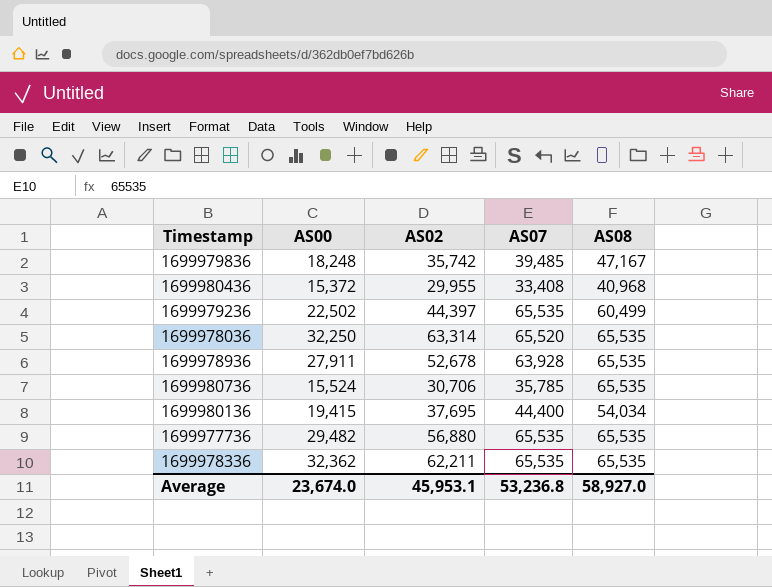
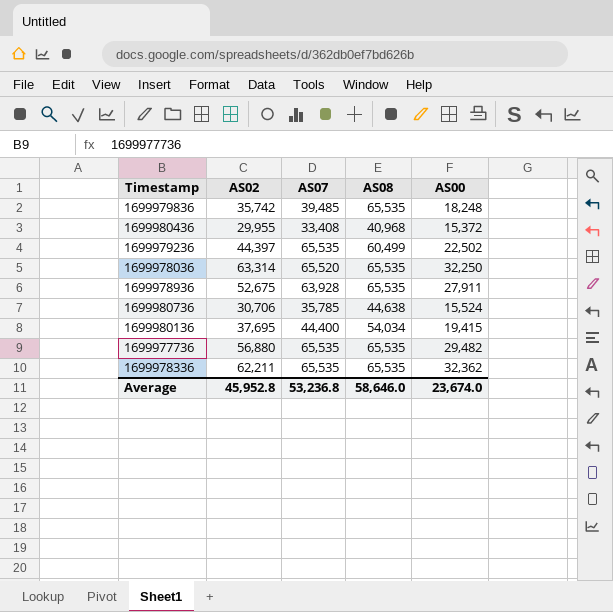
column AS00 | position: 2 -> 5
1699979836 | AS08: 47,167 -> 65,535
1699978936 | AS02: 52,678 -> 52,675
1699980736 | AS08: 65,535 -> 44,638
Average | AS02: 45,953.1 -> 45,952.8
Average | AS08: 58,927.0 -> 58,646.0

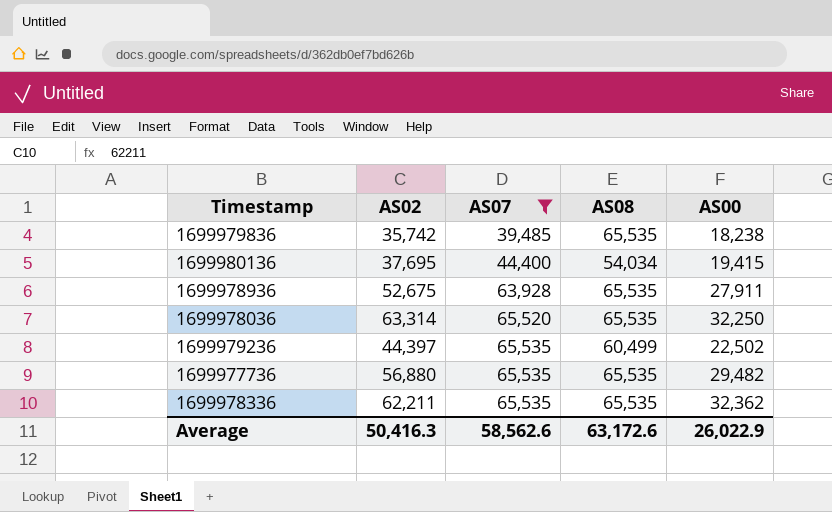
filter: none -> AS07 >= 39,485
row order: none -> AS07 ascending
1699979836 | AS00: 18,248 -> 18,238
Average | AS02: 45,952.8 -> 50,416.3
Average | AS07: 53,236.8 -> 58,562.6
Average | AS08: 58,646.0 -> 63,172.6
Average | AS00: 23,674.0 -> 26,022.9

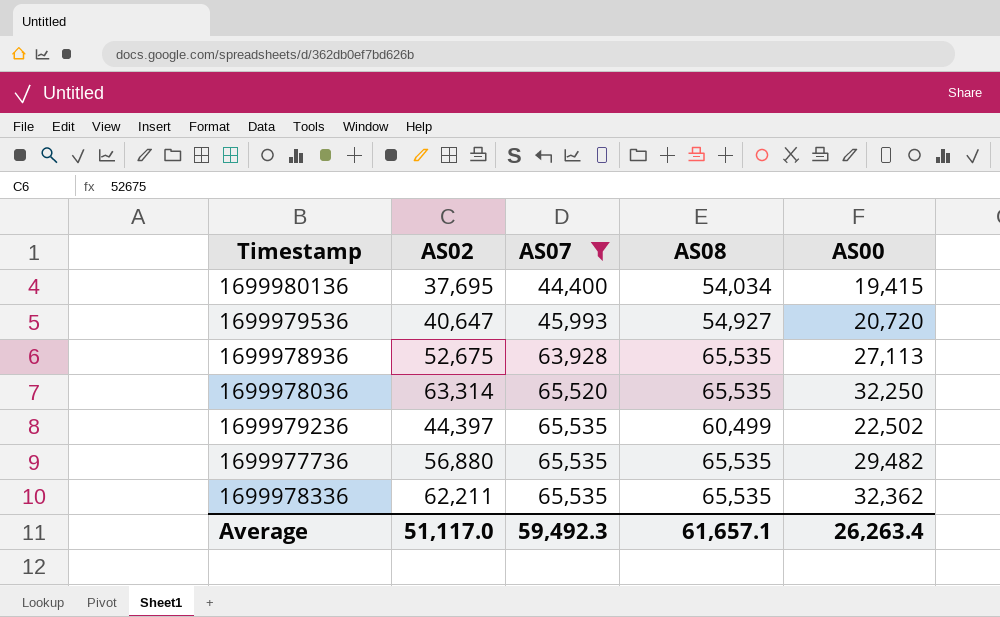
row 1699979836: 35,742 | 39,485 | 65,535 | 18,238 -> none
row 1699979536: none -> 40,647 | 45,993 | 54,927 | 20,720
1699978936 | AS00: 27,911 -> 27,113
Average | AS02: 50,416.3 -> 51,117.0
Average | AS07: 58,562.6 -> 59,492.3
Average | AS08: 63,172.6 -> 61,657.1
Average | AS00: 26,022.9 -> 26,263.4

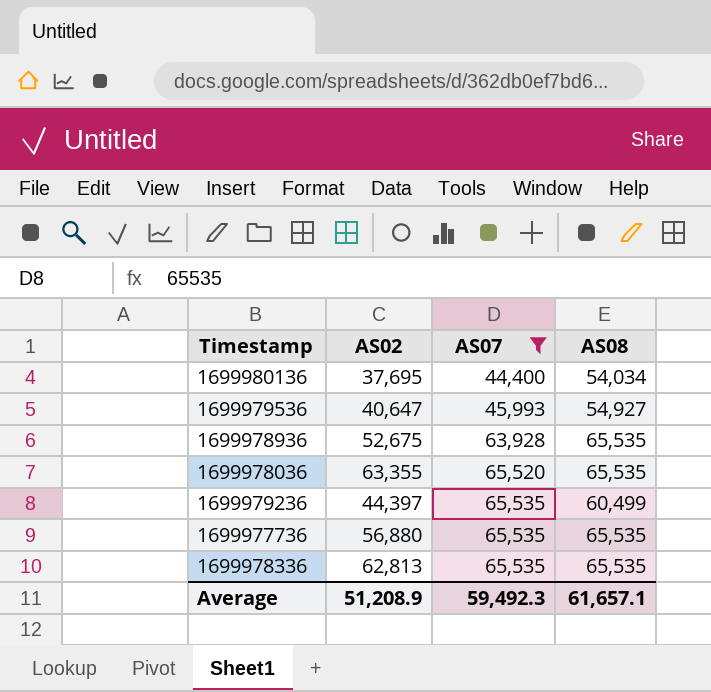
column AS00 | position: 5 -> none
1699978036 | AS02: 63,314 -> 63,355
1699978336 | AS02: 62,211 -> 62,813
Average | AS02: 51,117.0 -> 51,208.9

